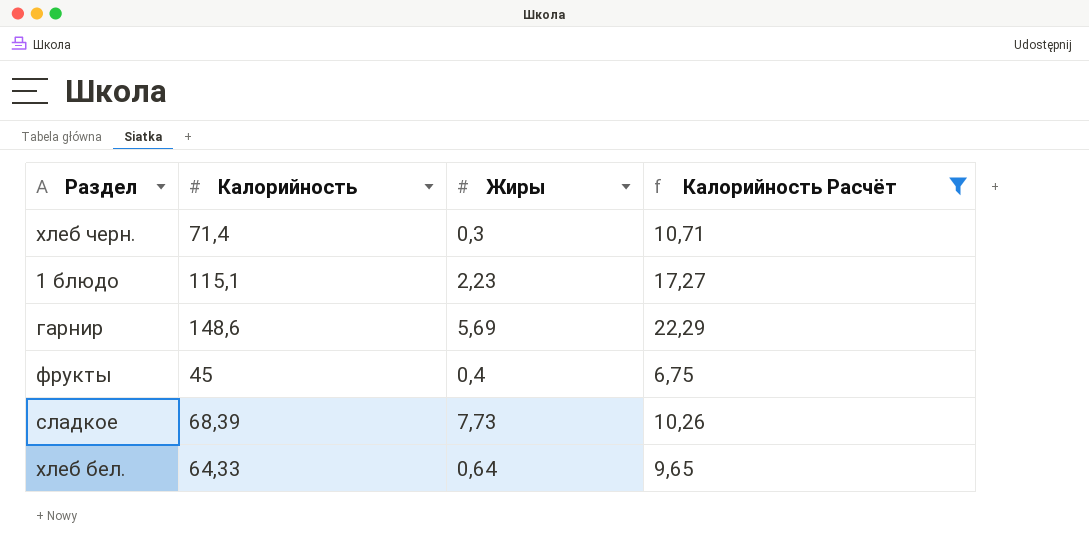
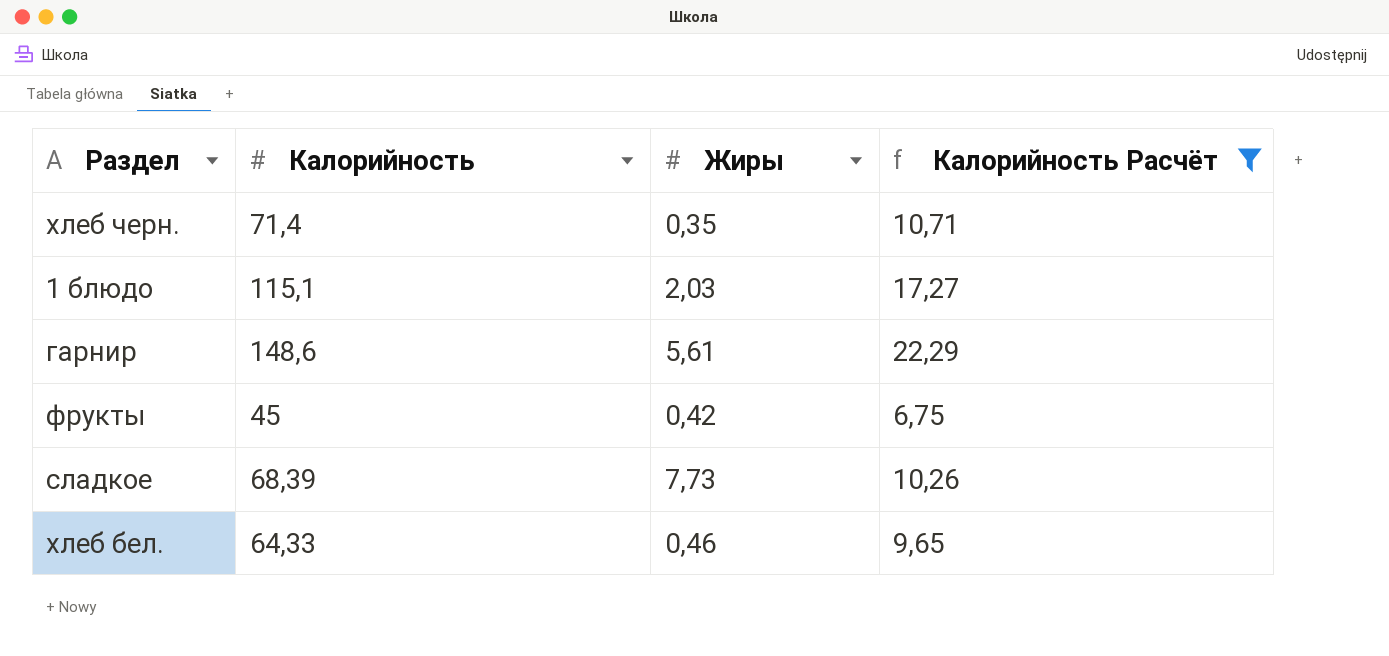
хлеб черн. | Жиры: 0,3 -> 0,35
1 блюдо | Жиры: 2,23 -> 2,03
гарнир | Жиры: 5,69 -> 5,61
фрукты | Жиры: 0,4 -> 0,42
хлеб бел. | Жиры: 0,64 -> 0,46

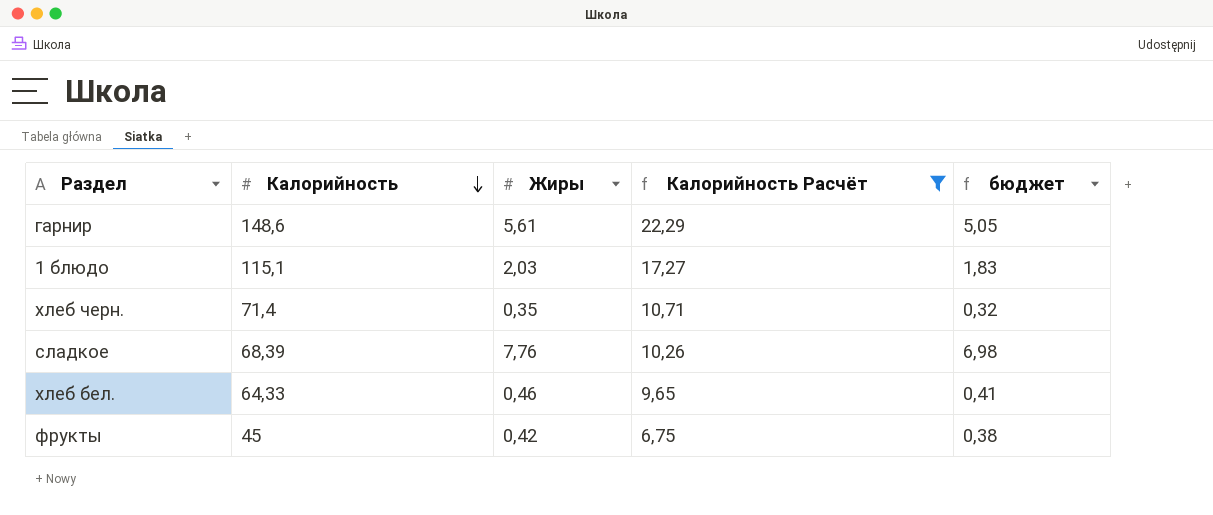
row order: none -> Калорийность descending
column бюджет | formula: none -> [Жиры] * 0,9
сладкое | Жиры: 7,73 -> 7,76

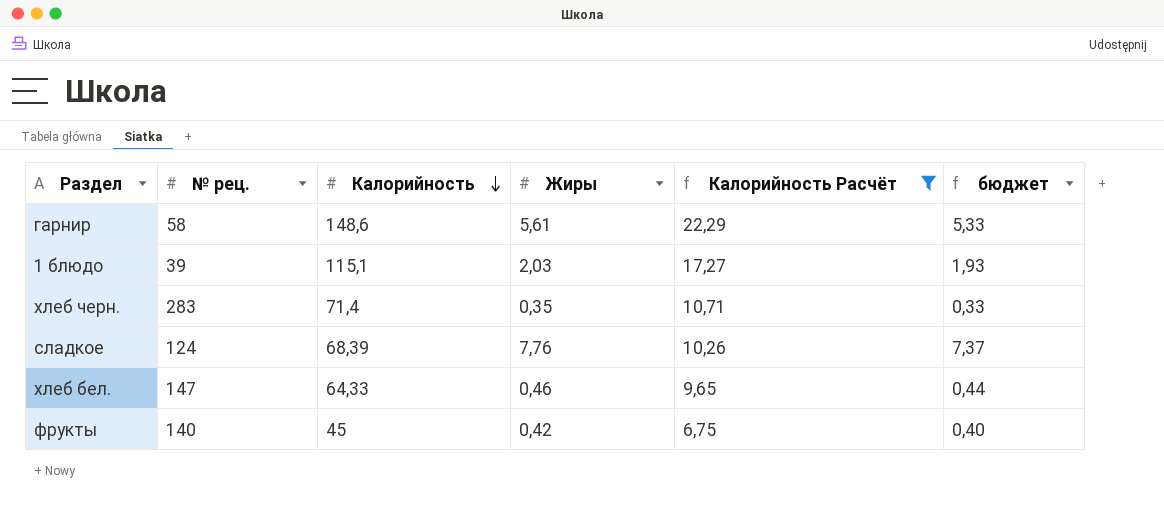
column № рец. | position: none -> 2
column бюджет | formula: [Жиры] * 0,9 -> [Жиры] * 0,95

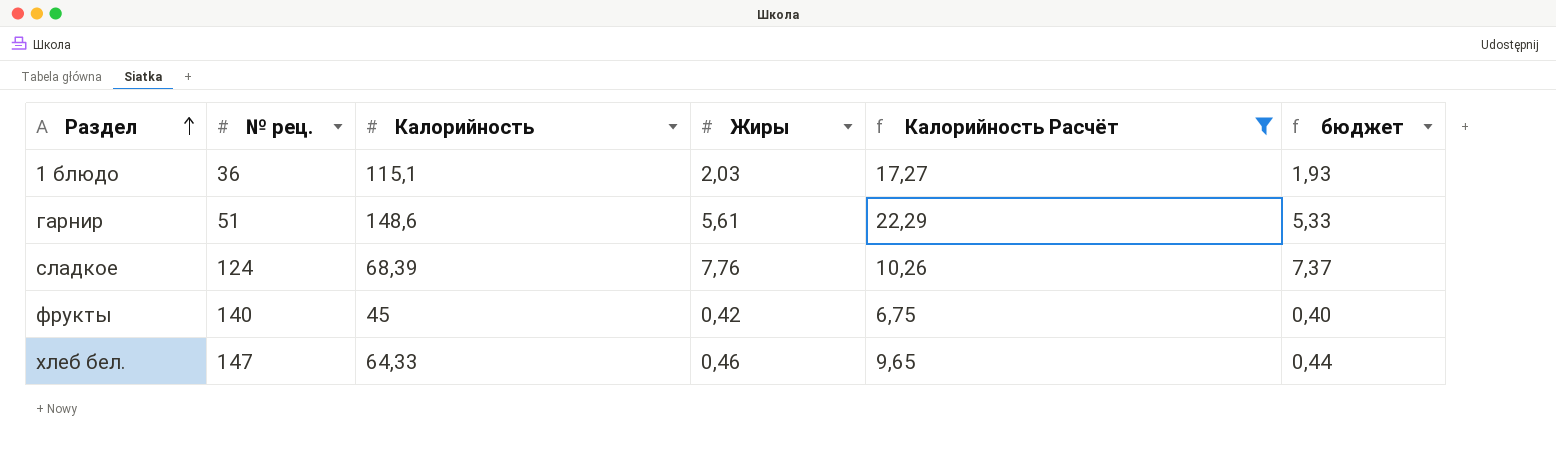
row order: Калорийность descending -> Раздел ascending
row хлеб черн.: 283 | 71,4 | 0,35 | 10,71 | 0,33 -> none
1 блюдо | № рец.: 39 -> 36
гарнир | № рец.: 58 -> 51

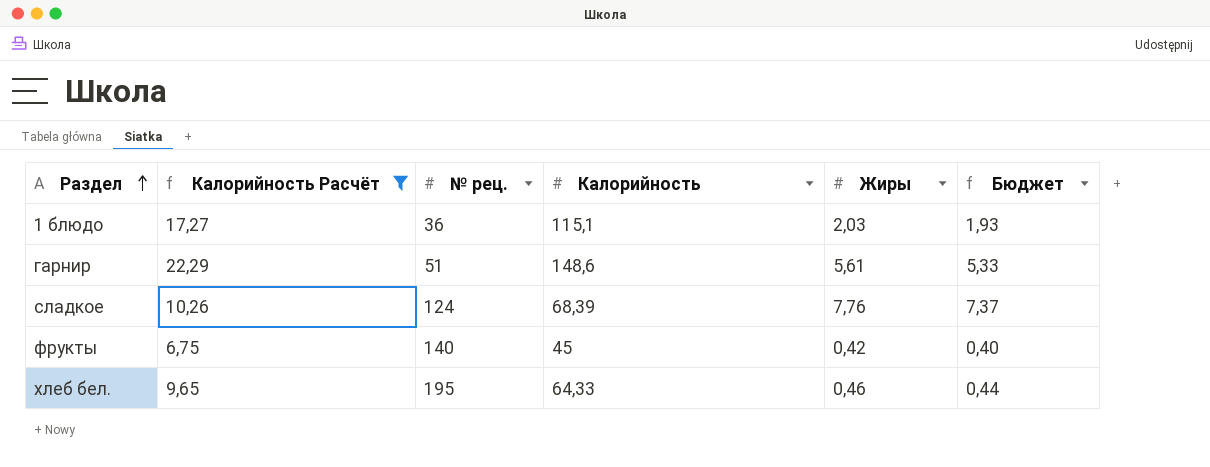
column Калорийность Расчёт | position: 5 -> 2
column name: бюджет -> Бюджет
хлеб бел. | № рец.: 147 -> 195

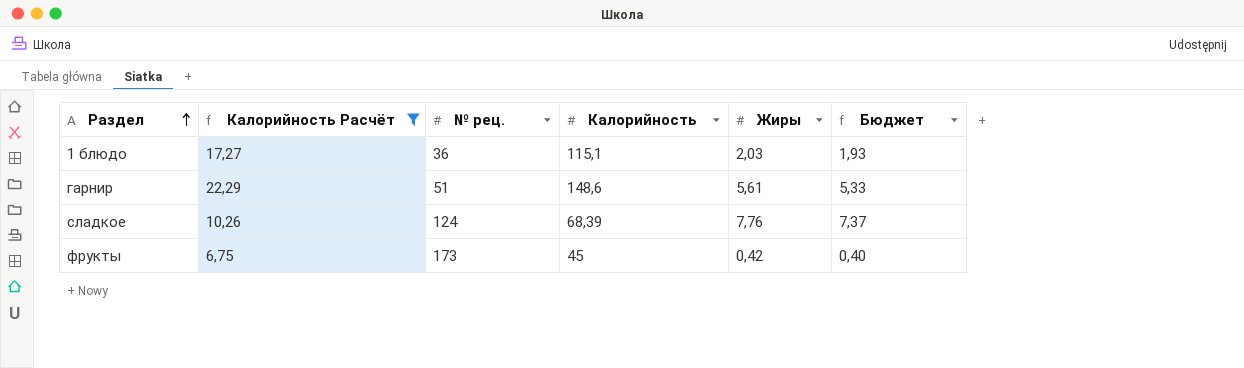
row хлеб бел.: 9,65 | 195 | 64,33 | 0,46 | 0,44 -> none
фрукты | № рец.: 140 -> 173

